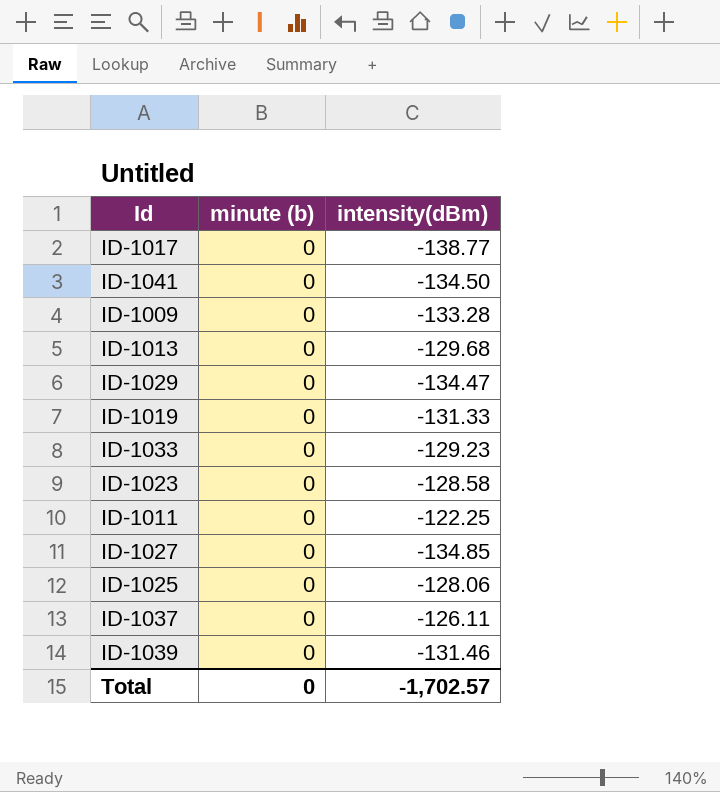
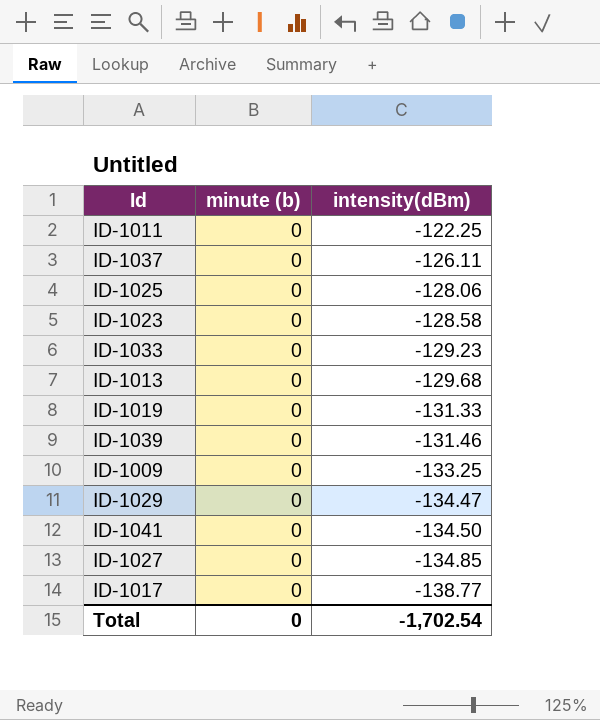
row order: none -> intensity(dBm) descending
ID-1009 | intensity(dBm): -133.28 -> -133.25
Total | intensity(dBm): -1,702.57 -> -1,702.54

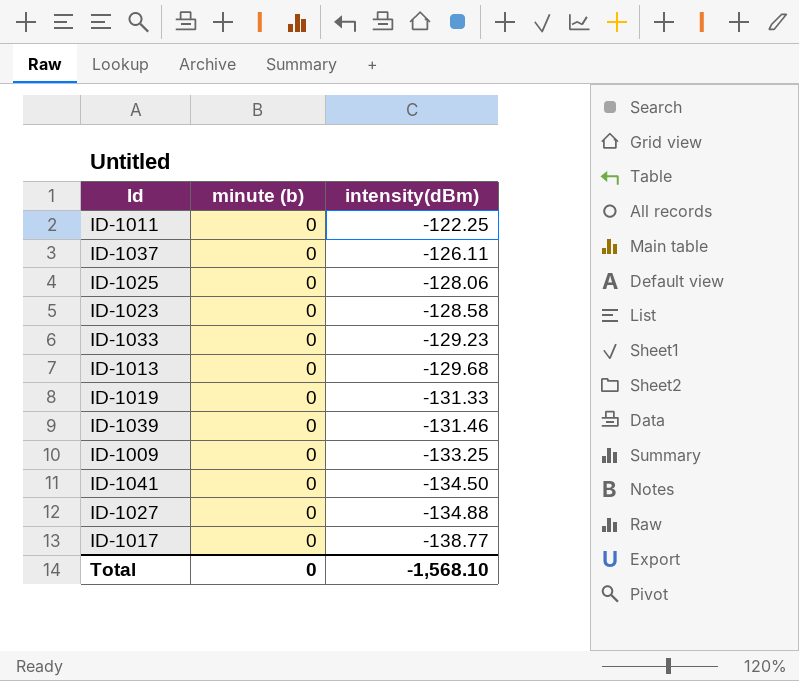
row ID-1029: 0 | -134.47 -> none
ID-1027 | intensity(dBm): -134.85 -> -134.88
Total | intensity(dBm): -1,702.54 -> -1,568.10

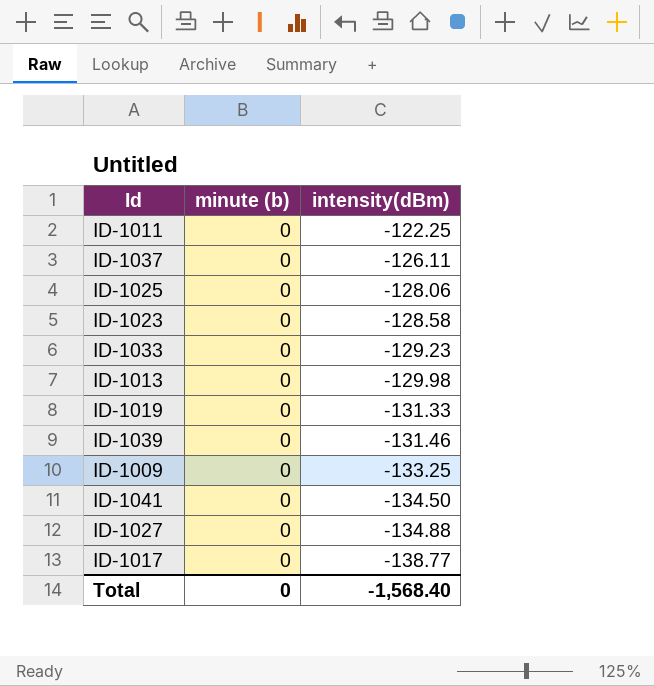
ID-1013 | intensity(dBm): -129.68 -> -129.98
Total | intensity(dBm): -1,568.10 -> -1,568.40

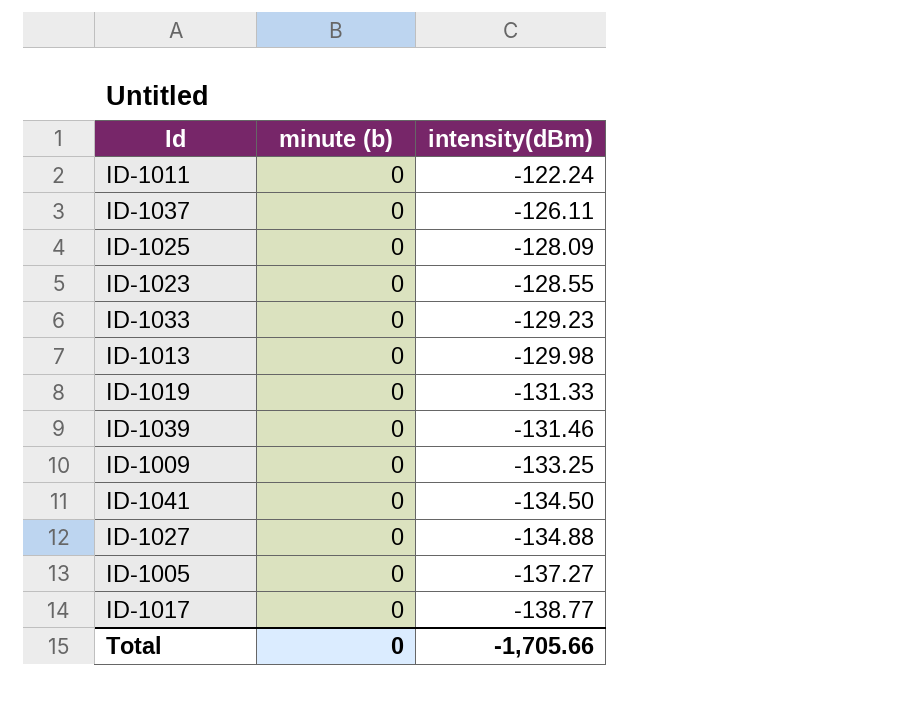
ID-1011 | intensity(dBm): -122.25 -> -122.24
ID-1025 | intensity(dBm): -128.06 -> -128.09
ID-1023 | intensity(dBm): -128.58 -> -128.55
row ID-1005: none -> 0 | -137.27
Total | intensity(dBm): -1,568.40 -> -1,705.66

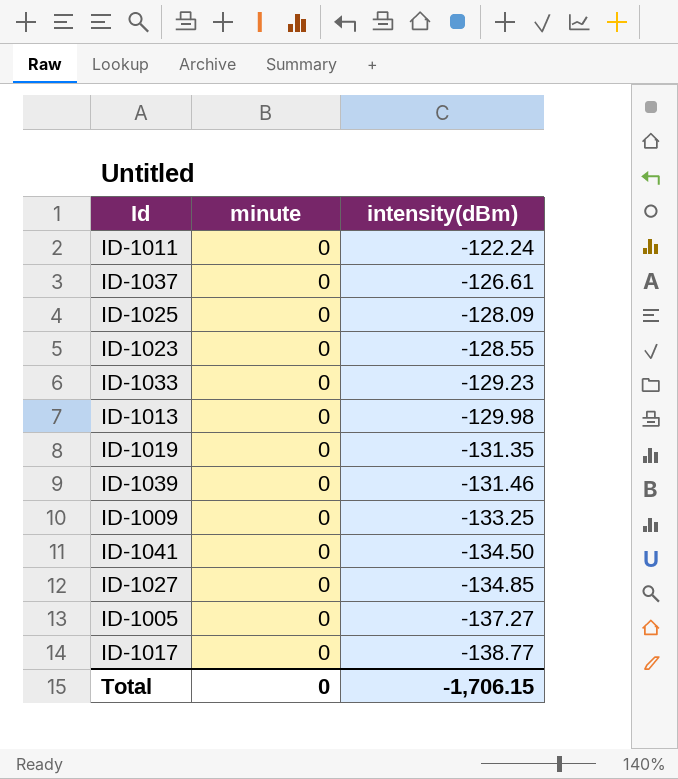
column name: minute (b) -> minute
ID-1037 | intensity(dBm): -126.11 -> -126.61
ID-1019 | intensity(dBm): -131.33 -> -131.35
ID-1027 | intensity(dBm): -134.88 -> -134.85
Total | intensity(dBm): -1,705.66 -> -1,706.15

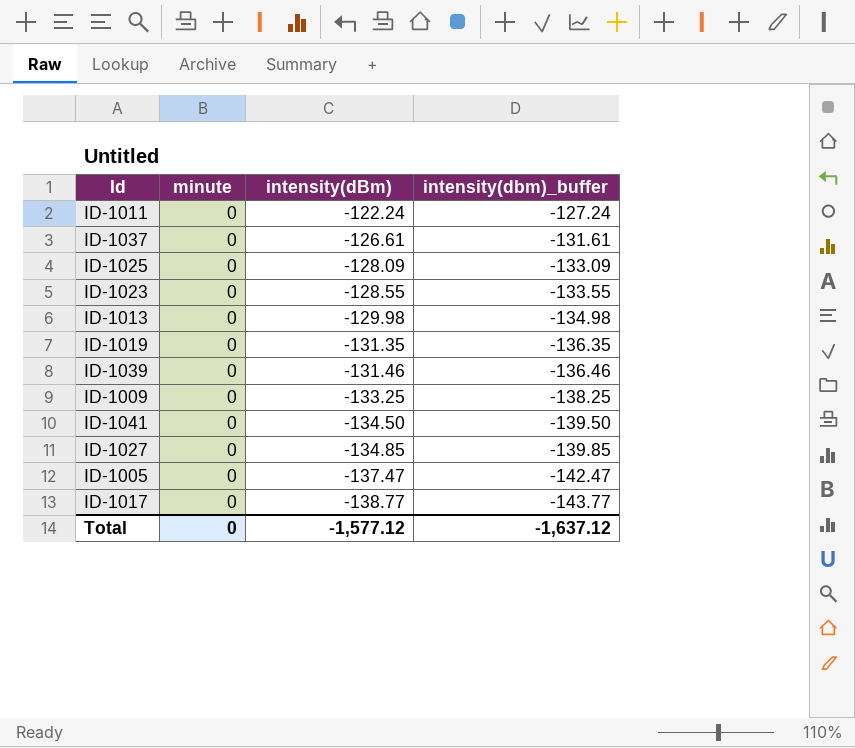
column intensity(dbm)_buffer | formula: none -> [intensity(dBm)] - 5
row ID-1033: 0 | -129.23 -> none
ID-1005 | intensity(dBm): -137.27 -> -137.47
Total | intensity(dBm): -1,706.15 -> -1,577.12

